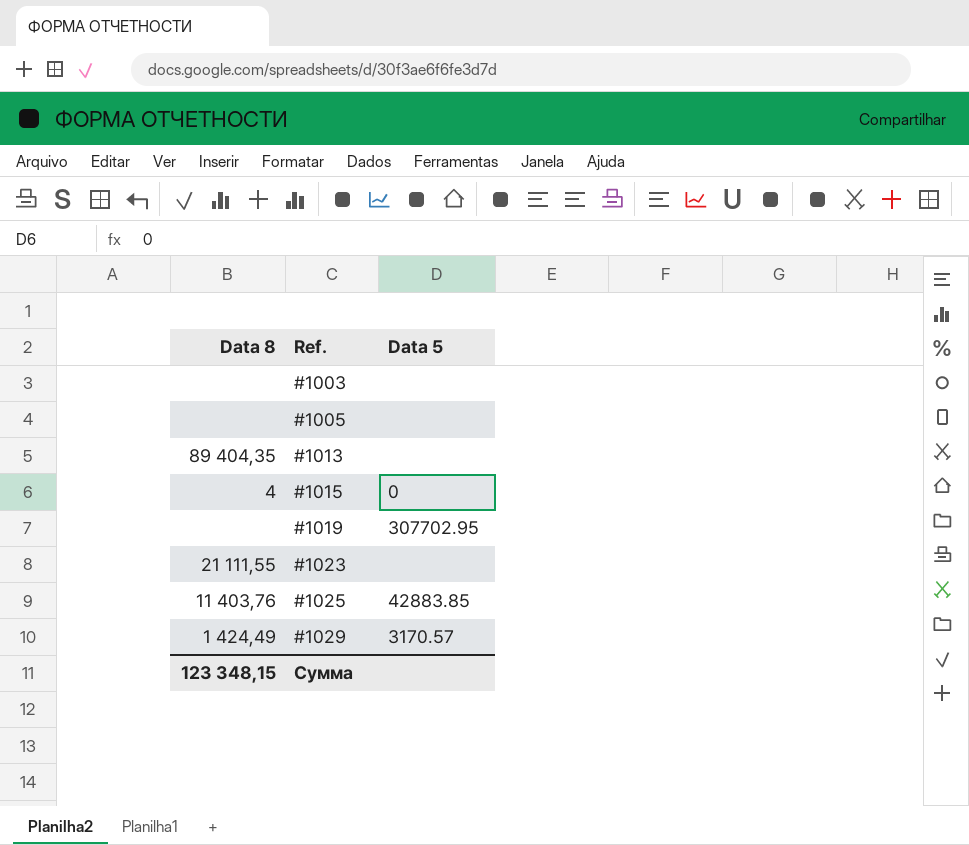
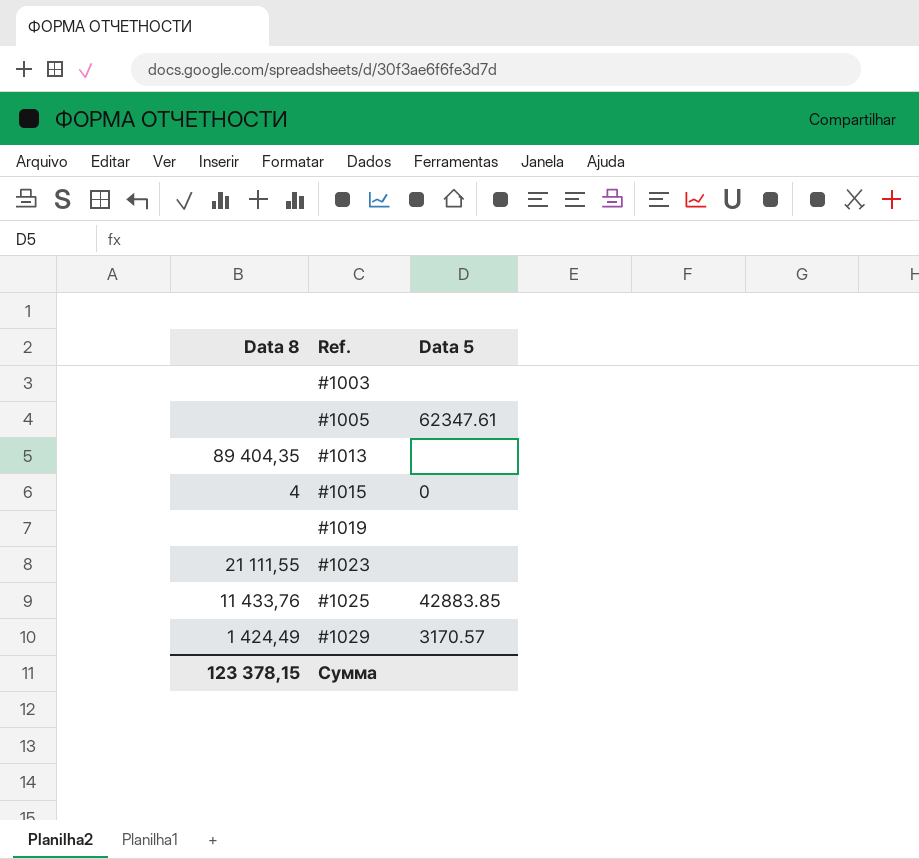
#1005 | Data 5: none -> 62347.61
#1019 | Data 5: 307702.95 -> none
#1025 | Data 8: 11 403,76 -> 11 433,76
Сумма | Data 8: 123 348,15 -> 123 378,15

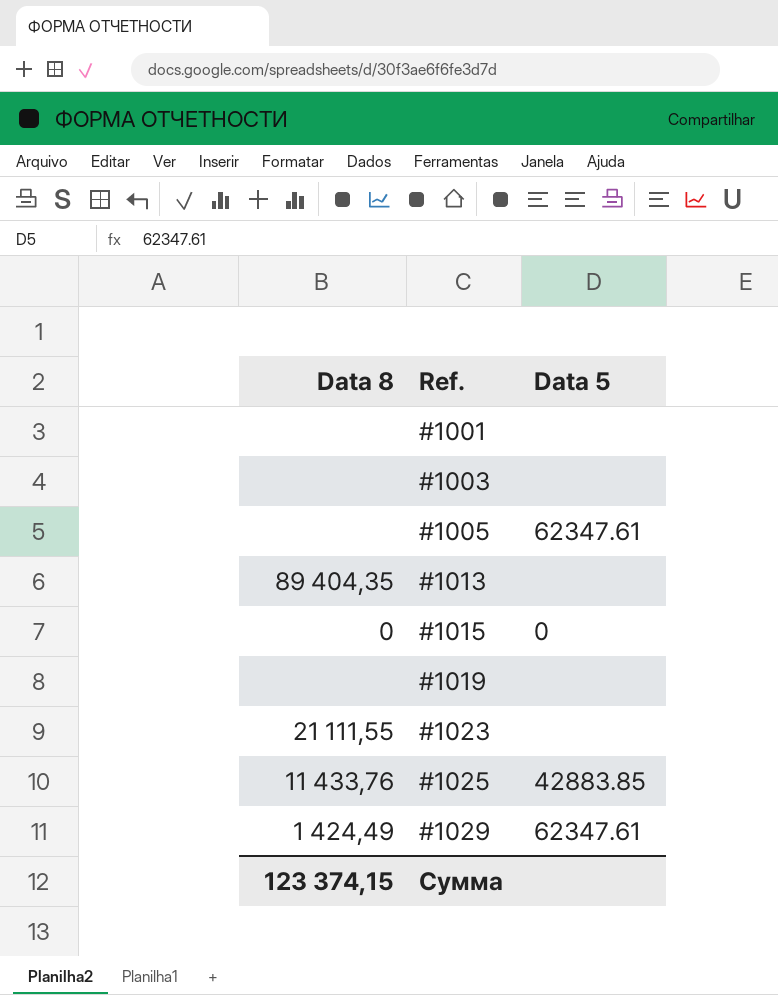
row #1001: none -> none | none
#1015 | Data 8: 4 -> 0
#1029 | Data 5: 3170.57 -> 62347.61
Сумма | Data 8: 123 378,15 -> 123 374,15

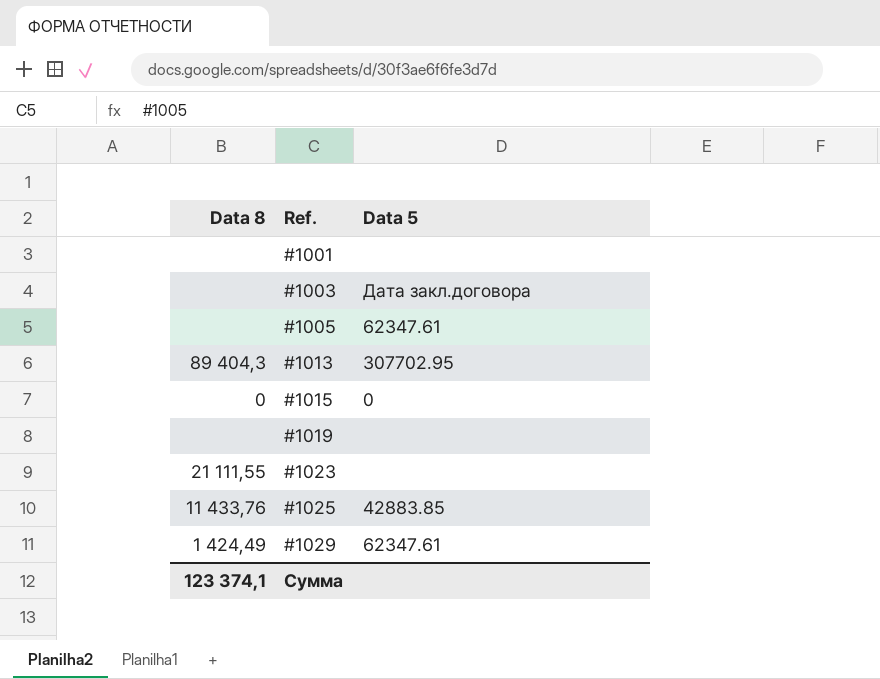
#1003 | Data 5: none -> Дата закл.договора
#1013 | Data 8: 89 404,35 -> 89 404,3
#1013 | Data 5: none -> 307702.95
Сумма | Data 8: 123 374,15 -> 123 374,1

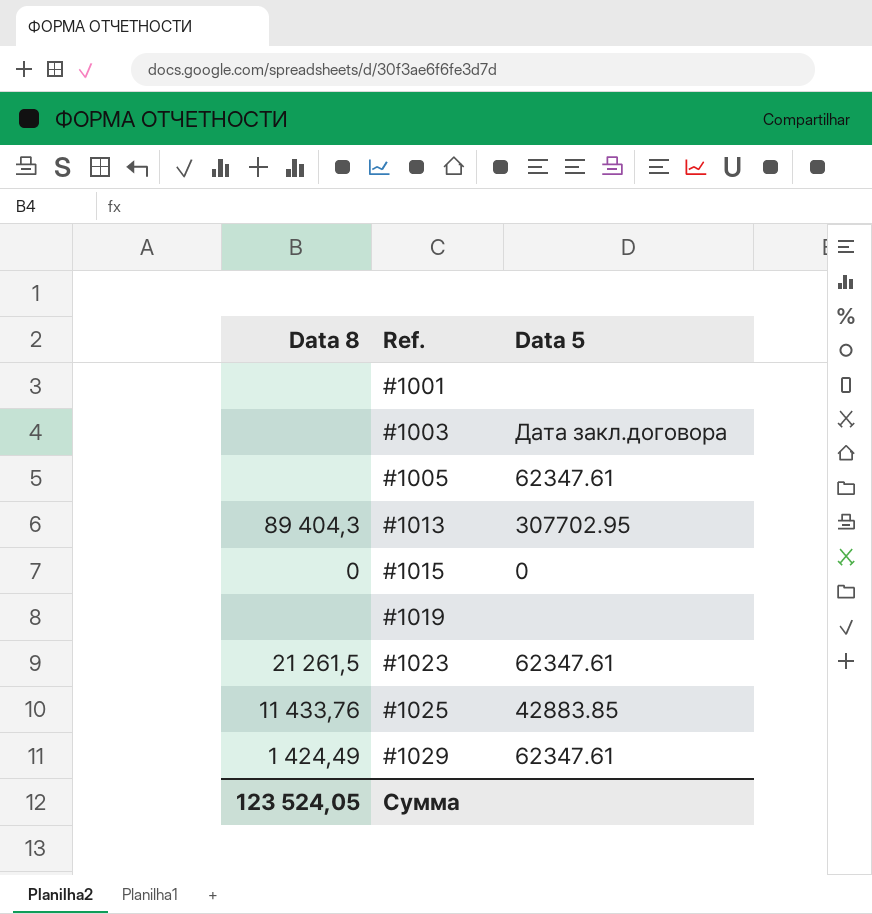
#1023 | Data 8: 21 111,55 -> 21 261,5
#1023 | Data 5: none -> 62347.61
Сумма | Data 8: 123 374,1 -> 123 524,05

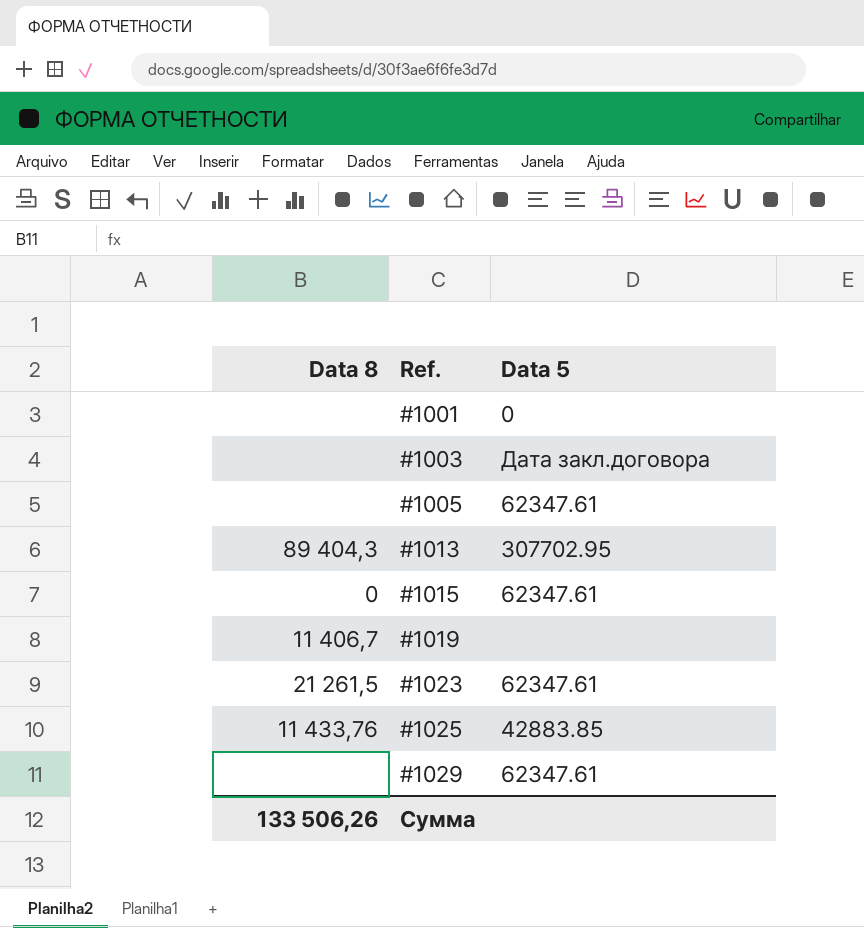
#1001 | Data 5: none -> 0
#1015 | Data 5: 0 -> 62347.61
#1019 | Data 8: none -> 11 406,7
#1029 | Data 8: 1 424,49 -> none
Сумма | Data 8: 123 524,05 -> 133 506,26

